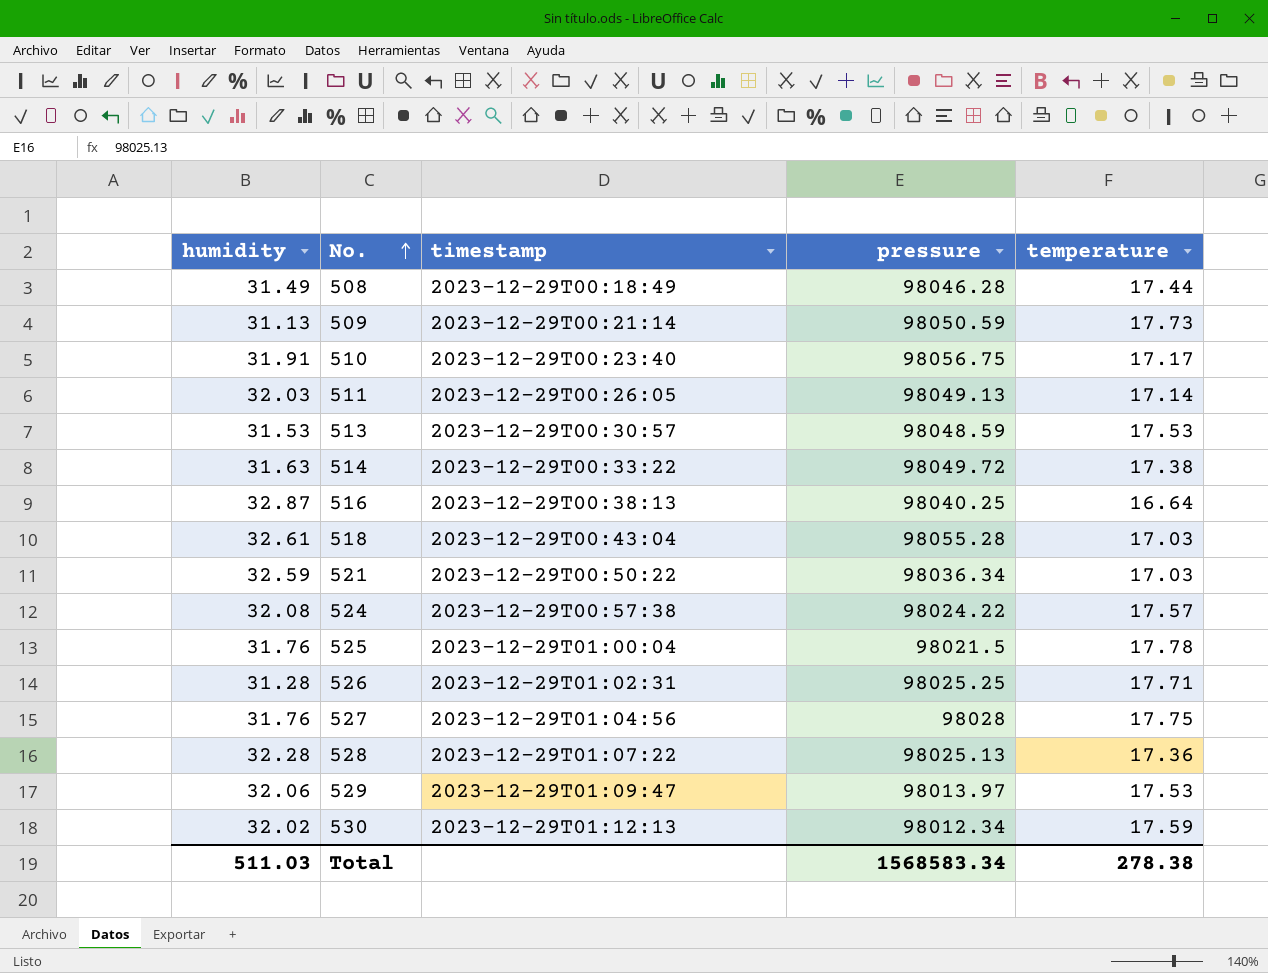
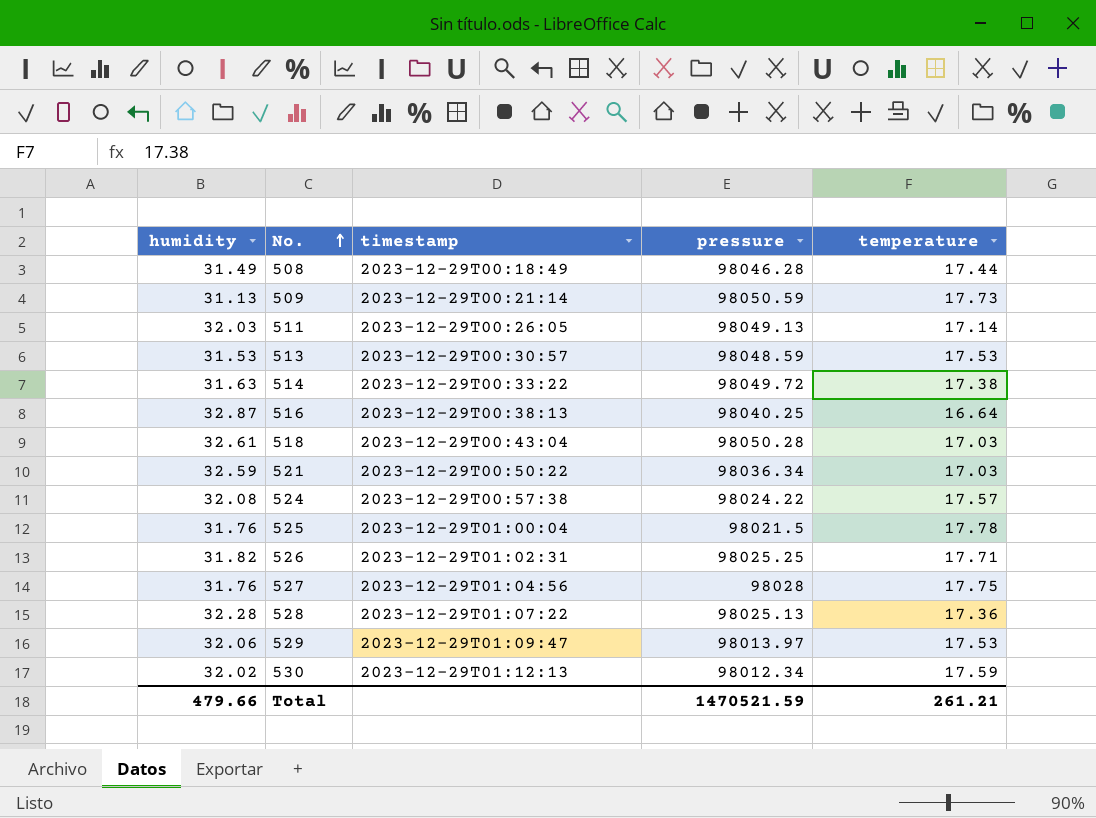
row 510: 31.91 | 2023-12-29T00:23:40 | 98056.75 | 17.17 -> none
518 | pressure: 98055.28 -> 98050.28
526 | humidity: 31.28 -> 31.82
Total | humidity: 511.03 -> 479.66
Total | pressure: 1568583.34 -> 1470521.59
Total | temperature: 278.38 -> 261.21

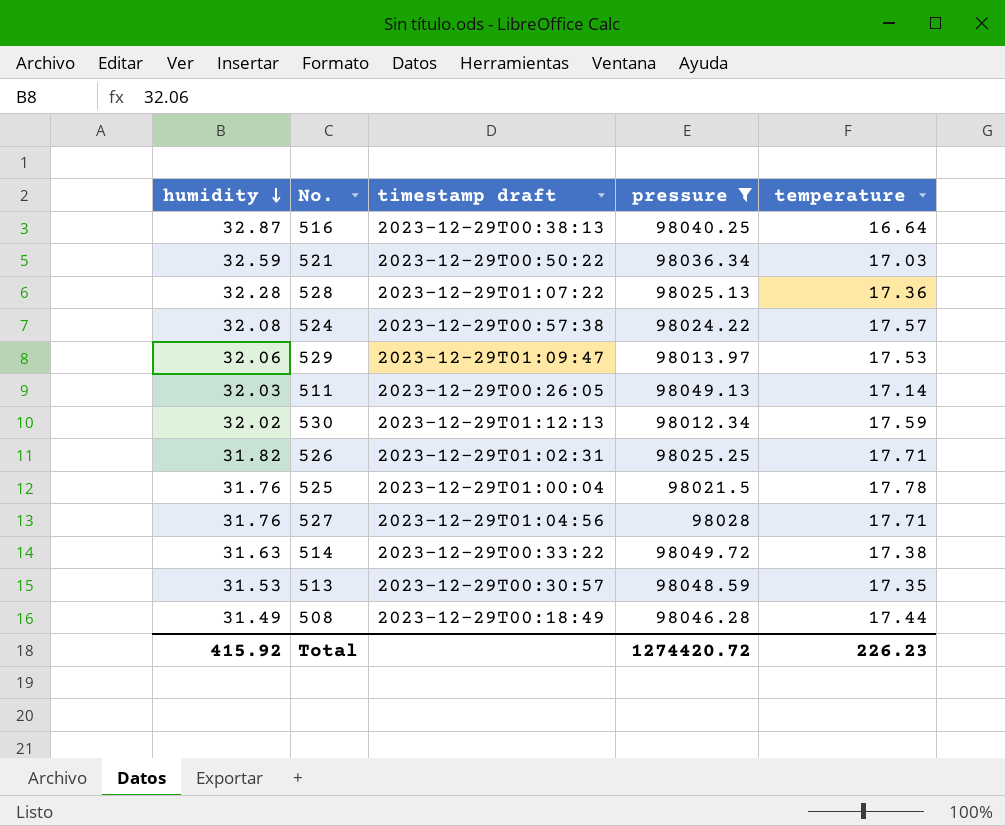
filter: none -> pressure <= 98049.72
row order: No. ascending -> humidity descending
column name: timestamp -> timestamp draft
527 | temperature: 17.75 -> 17.71
513 | temperature: 17.53 -> 17.35
Total | humidity: 479.66 -> 415.92
Total | pressure: 1470521.59 -> 1274420.72
Total | temperature: 261.21 -> 226.23

